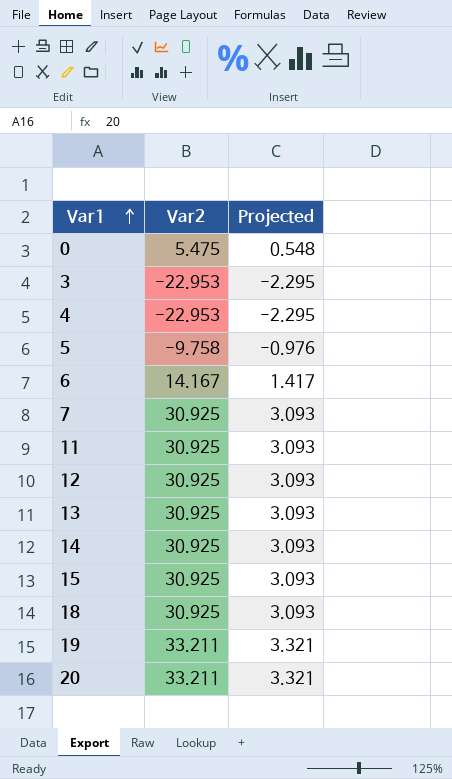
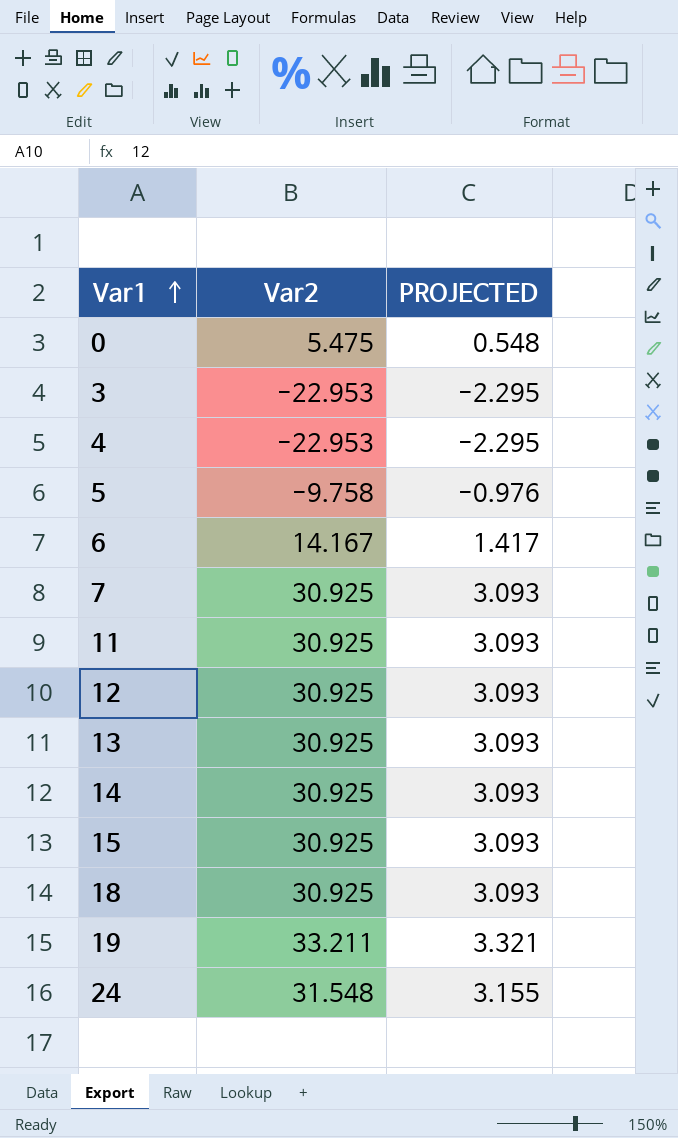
column name: Projected -> PROJECTED
row 20: 33.211 | 3.321 -> none
row 24: none -> 31.548 | 3.155

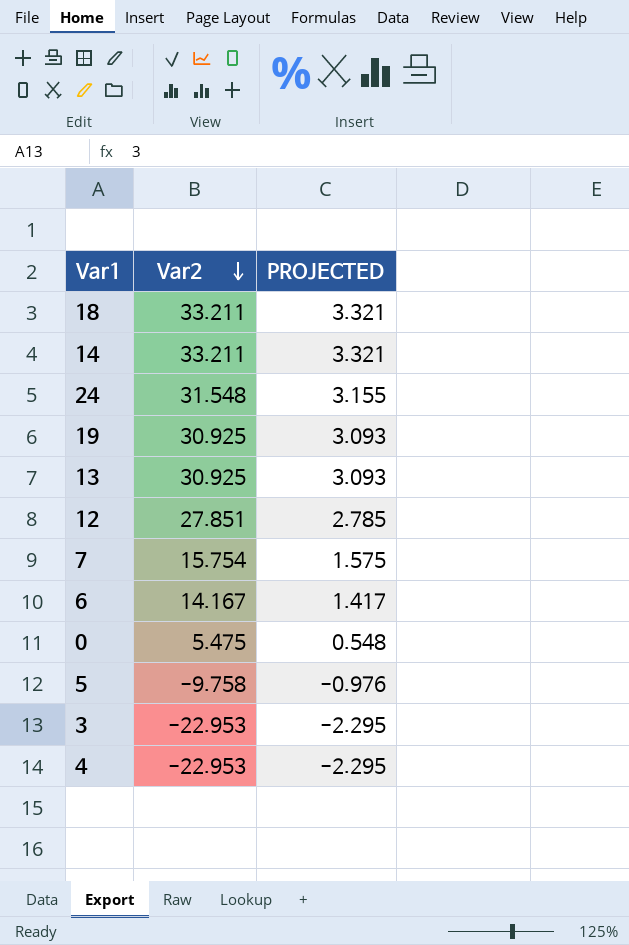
row order: Var1 ascending -> Var2 descending
row 11: 30.925 | 3.093 -> none
row 15: 30.925 | 3.093 -> none
18 | Var2: 30.925 -> 33.211
18 | PROJECTED: 3.093 -> 3.321
14 | Var2: 30.925 -> 33.211
14 | PROJECTED: 3.093 -> 3.321
19 | Var2: 33.211 -> 30.925
19 | PROJECTED: 3.321 -> 3.093
12 | Var2: 30.925 -> 27.851
12 | PROJECTED: 3.093 -> 2.785
7 | Var2: 30.925 -> 15.754
7 | PROJECTED: 3.093 -> 1.575

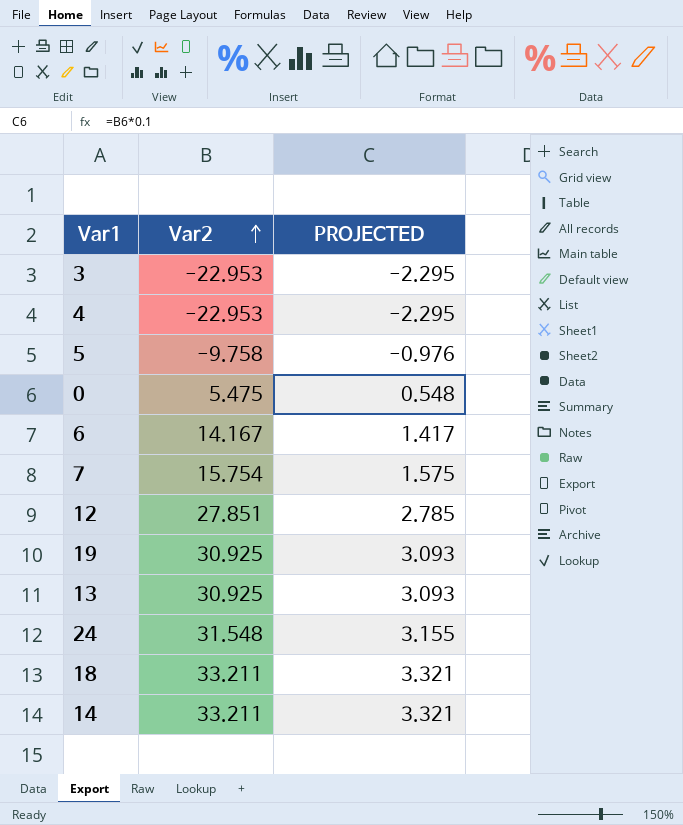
row order: Var2 descending -> Var2 ascending

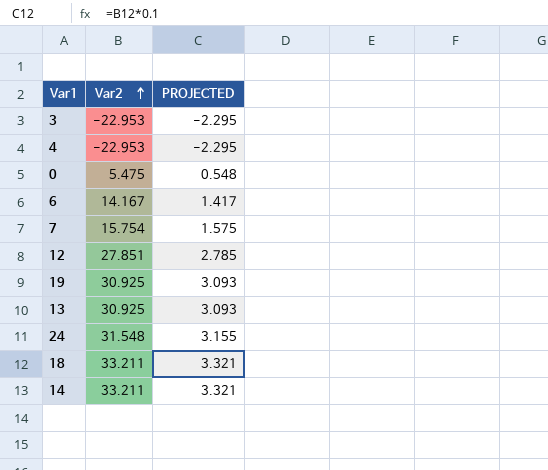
row 5: -9.758 | -0.976 -> none

